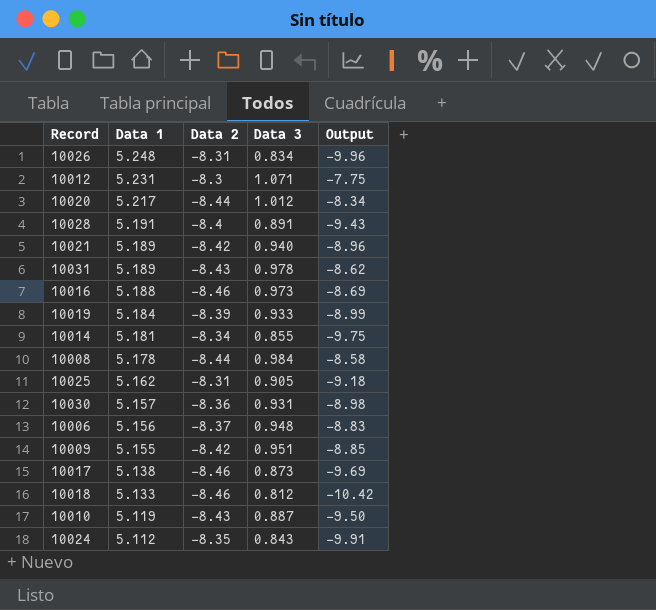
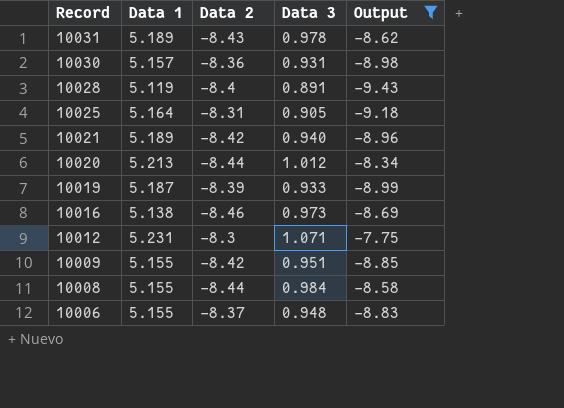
filter: none -> Output >= -9.43
row order: Data 1 descending -> Record descending
10028 | Data 1: 5.191 -> 5.119
10025 | Data 1: 5.162 -> 5.164
10020 | Data 1: 5.217 -> 5.213
10019 | Data 1: 5.184 -> 5.187
10016 | Data 1: 5.188 -> 5.138
10008 | Data 1: 5.178 -> 5.155
10006 | Data 1: 5.156 -> 5.155

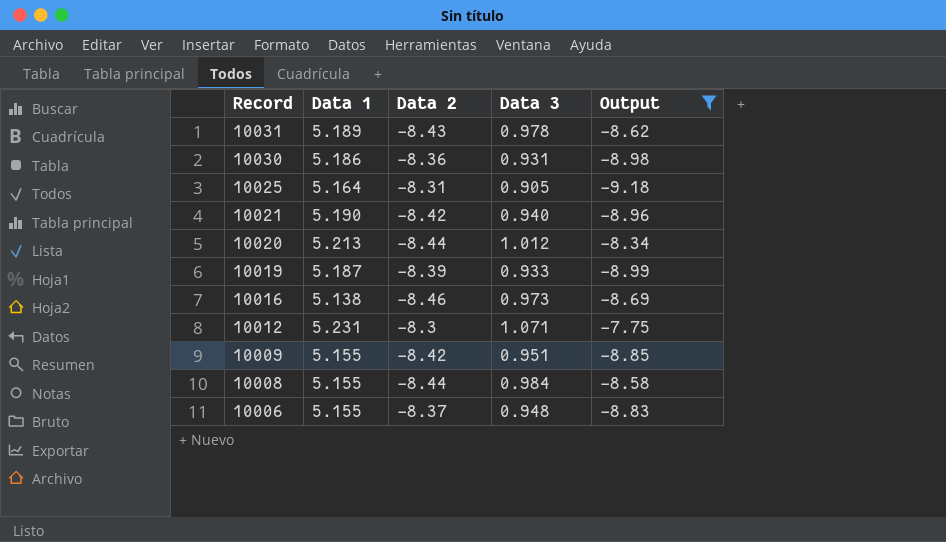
row 10028: 5.119 | -8.4 | 0.891 | -9.43 -> none
10030 | Data 1: 5.157 -> 5.186
10021 | Data 1: 5.189 -> 5.190

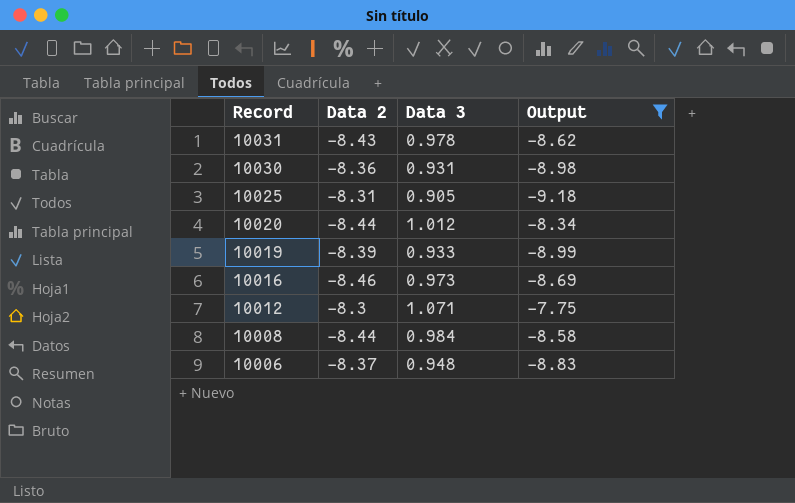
column Data 1 | position: 2 -> none
row 10021: 5.190 | -8.42 | 0.940 | -8.96 -> none
row 10009: 5.155 | -8.42 | 0.951 | -8.85 -> none

